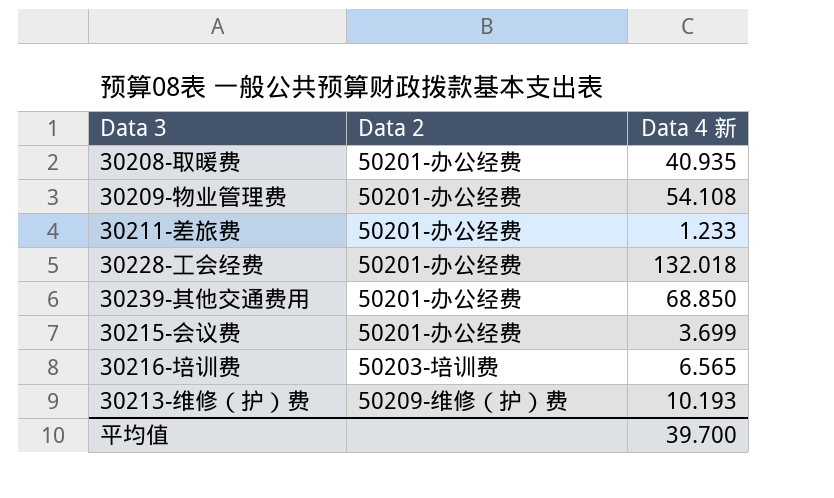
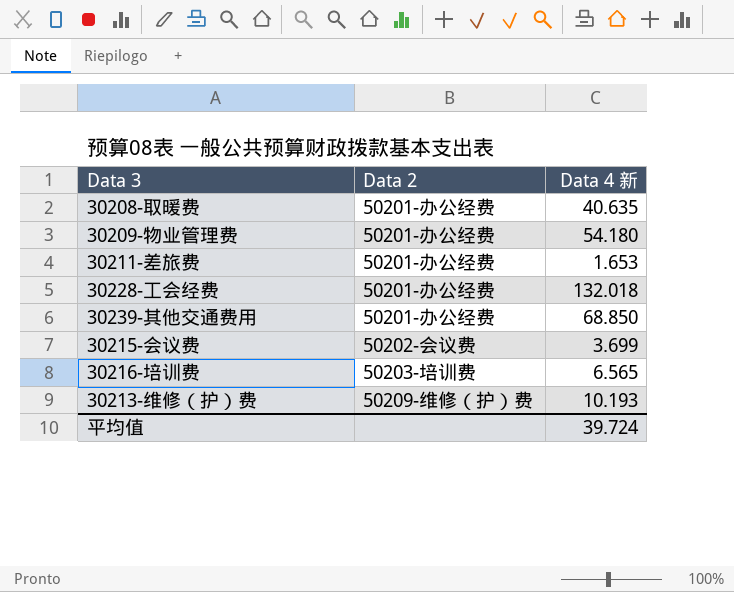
30208-取暖费 | Data 4 新: 40.935 -> 40.635
30209-物业管理费 | Data 4 新: 54.108 -> 54.180
30211-差旅费 | Data 4 新: 1.233 -> 1.653
30215-会议费 | Data 2: 50201-办公经费 -> 50202-会议费
平均值 | Data 4 新: 39.700 -> 39.724

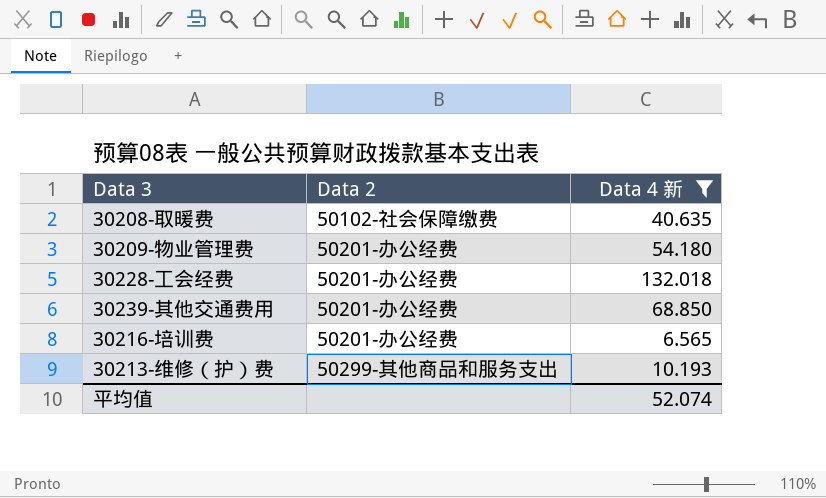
filter: none -> Data 4 新 >= 6.565
30208-取暖费 | Data 2: 50201-办公经费 -> 50102-社会保障缴费
30216-培训费 | Data 2: 50203-培训费 -> 50201-办公经费
30213-维修（护）费 | Data 2: 50209-维修（护）费 -> 50299-其他商品和服务支出
平均值 | Data 4 新: 39.724 -> 52.074

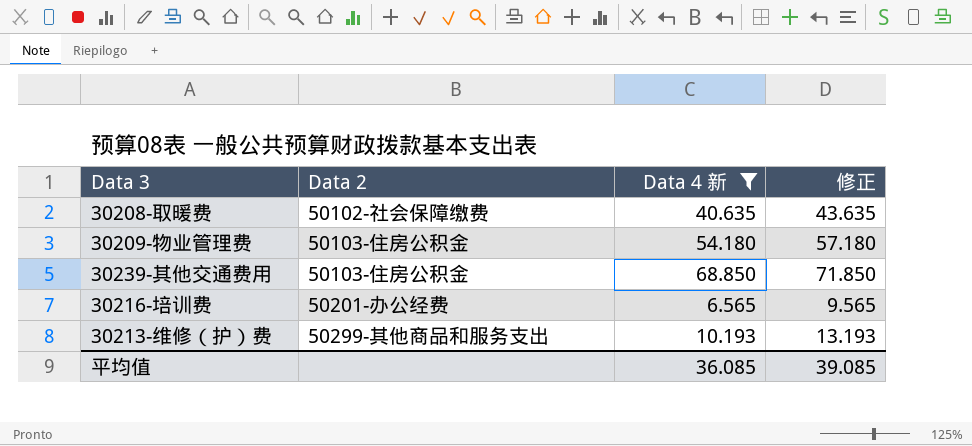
column 修正 | formula: none -> [Data 4 新] + 3
row 30228-工会经费: 50201-办公经费 | 132.018 -> none
30209-物业管理费 | Data 2: 50201-办公经费 -> 50103-住房公积金
30239-其他交通费用 | Data 2: 50201-办公经费 -> 50103-住房公积金
平均值 | Data 4 新: 52.074 -> 36.085

